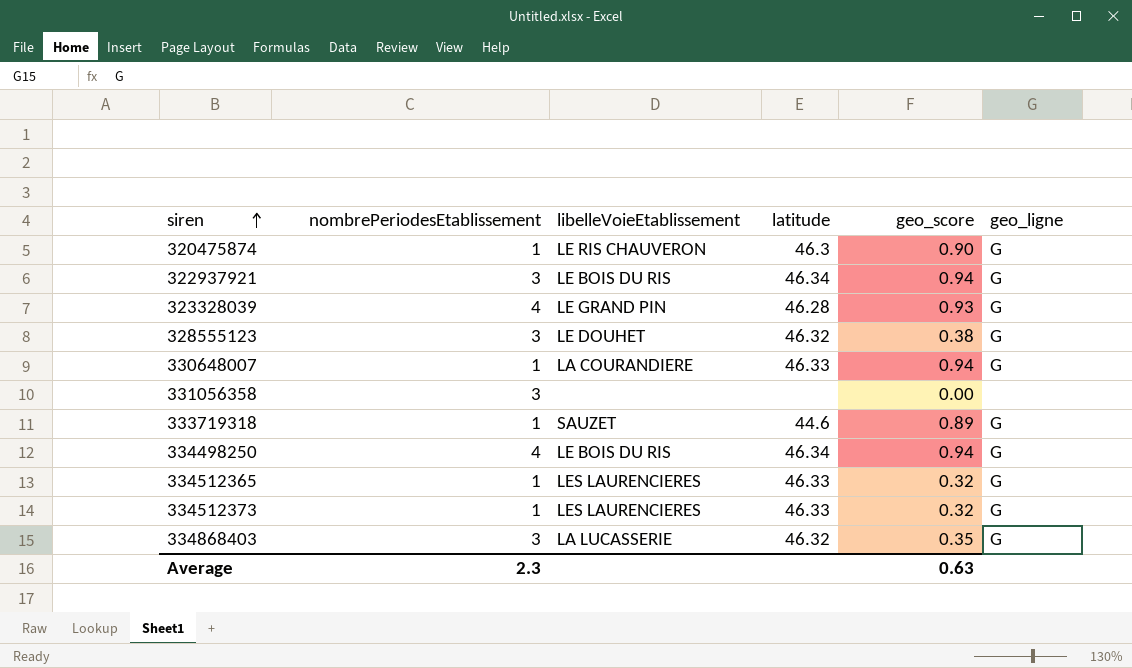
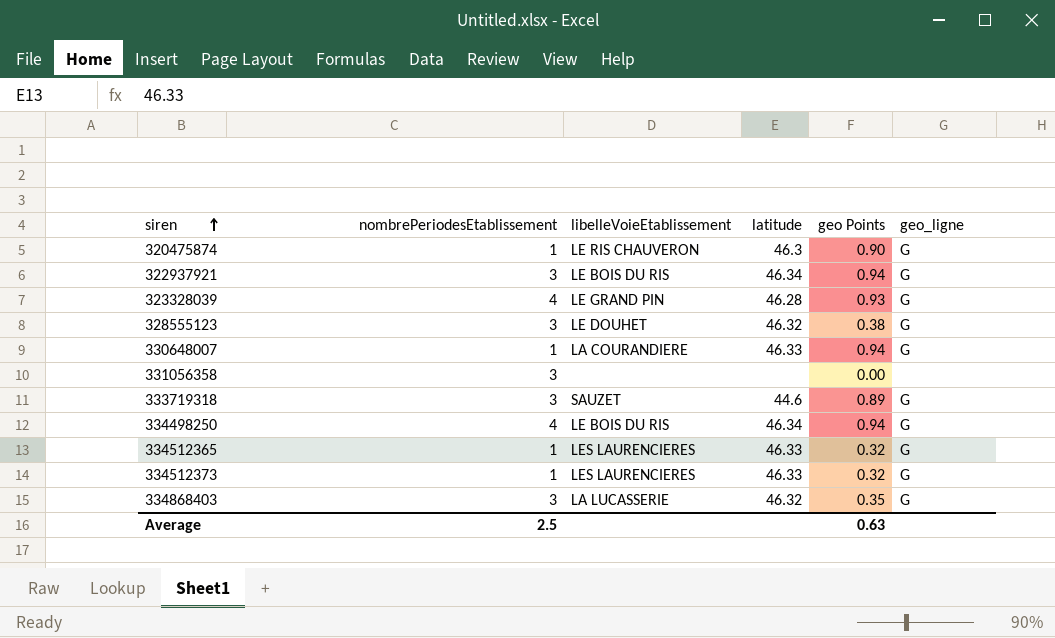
column name: geo_score -> geo Points
333719318 | nombrePeriodesEtablissement: 1 -> 3
Average | nombrePeriodesEtablissement: 2.3 -> 2.5

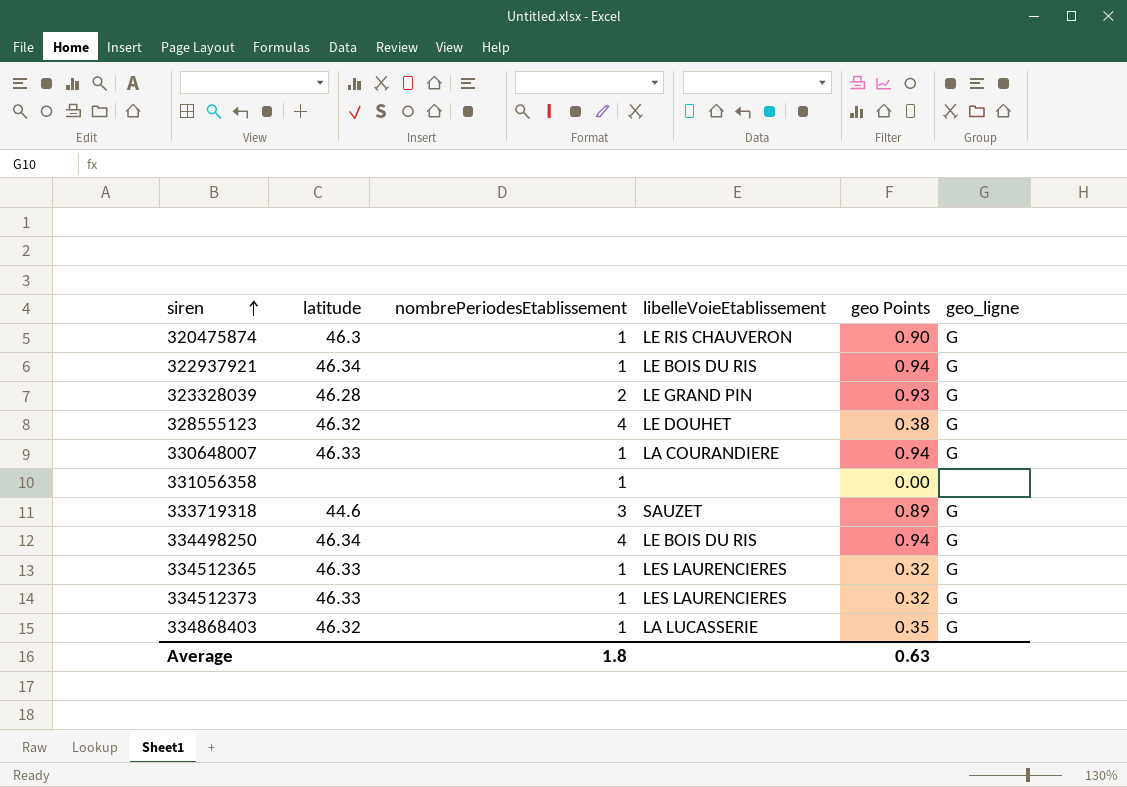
column latitude | position: 4 -> 2
322937921 | nombrePeriodesEtablissement: 3 -> 1
323328039 | nombrePeriodesEtablissement: 4 -> 2
328555123 | nombrePeriodesEtablissement: 3 -> 4
331056358 | nombrePeriodesEtablissement: 3 -> 1
334868403 | nombrePeriodesEtablissement: 3 -> 1
Average | nombrePeriodesEtablissement: 2.5 -> 1.8

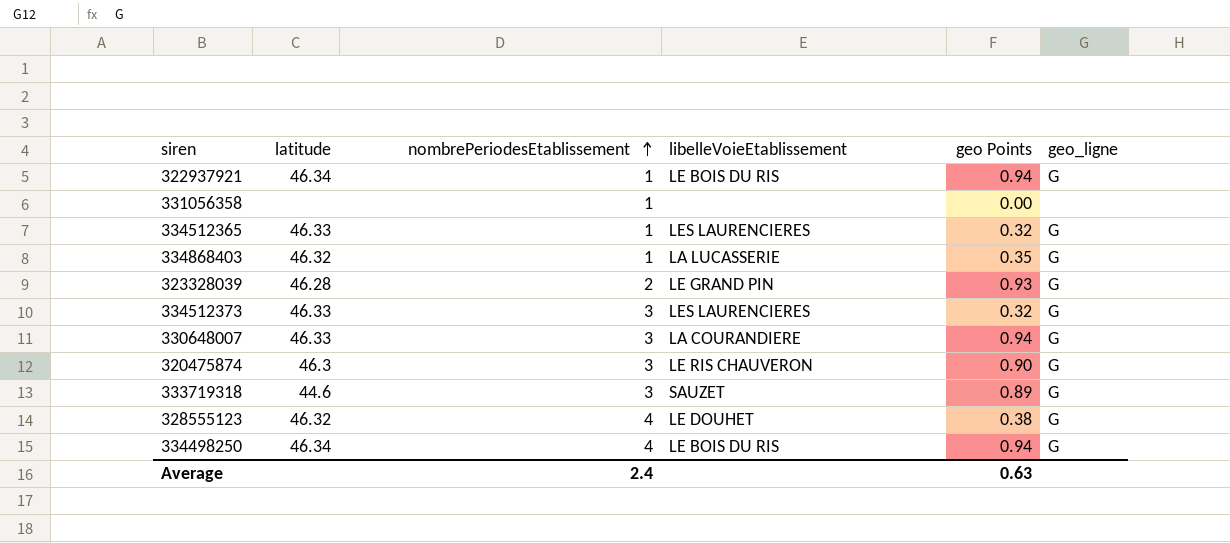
row order: siren ascending -> nombrePeriodesEtablissement ascending
334512373 | nombrePeriodesEtablissement: 1 -> 3
330648007 | nombrePeriodesEtablissement: 1 -> 3
320475874 | nombrePeriodesEtablissement: 1 -> 3
Average | nombrePeriodesEtablissement: 1.8 -> 2.4

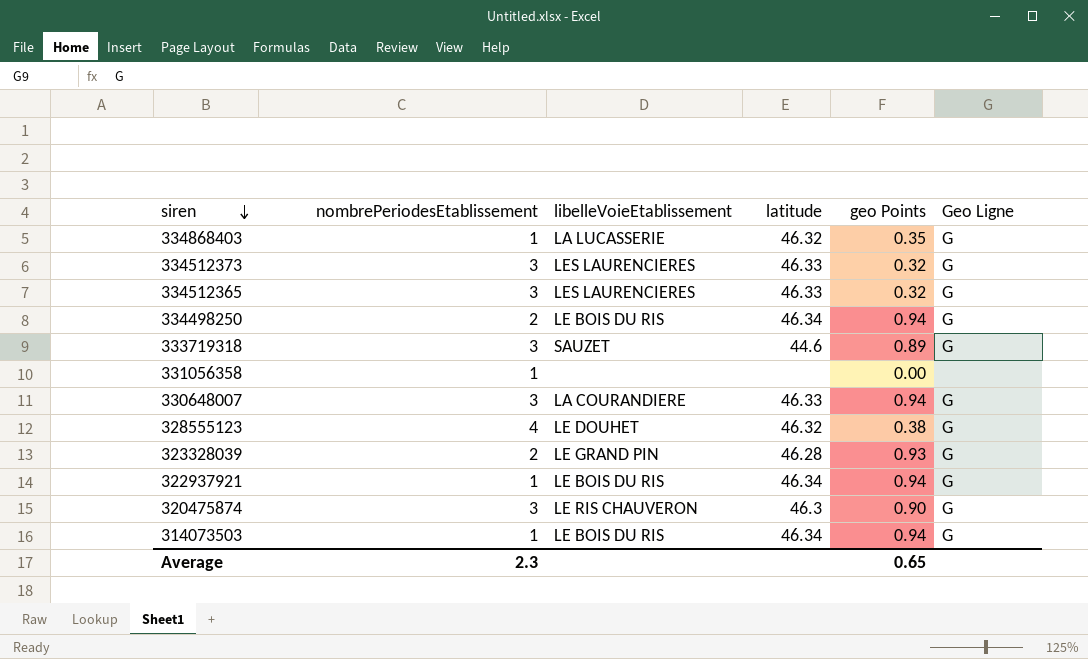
row order: nombrePeriodesEtablissement ascending -> siren descending
column latitude | position: 2 -> 4
column name: geo_ligne -> Geo Ligne
334512365 | nombrePeriodesEtablissement: 1 -> 3
334498250 | nombrePeriodesEtablissement: 4 -> 2
row 314073503: none -> 1 | LE BOIS DU RIS | 46.34 | 0.94 | G
Average | nombrePeriodesEtablissement: 2.4 -> 2.3
Average | geo Points: 0.63 -> 0.65

